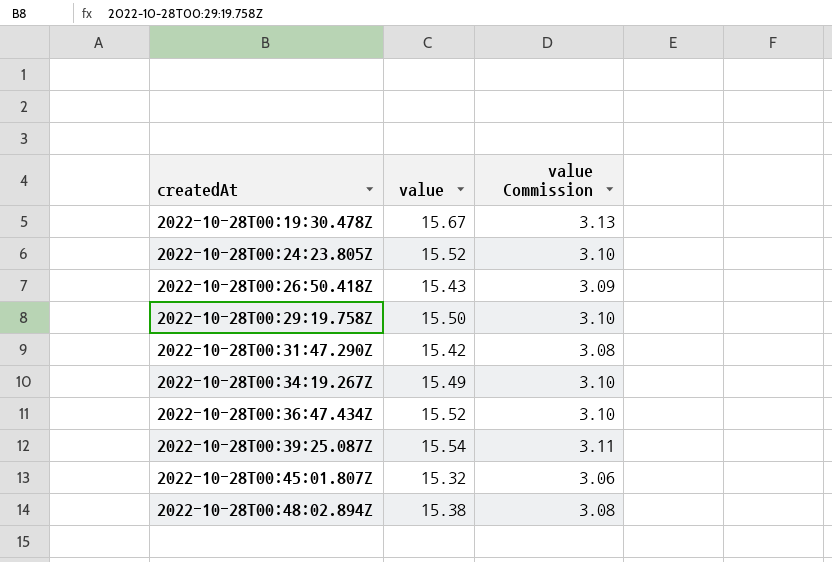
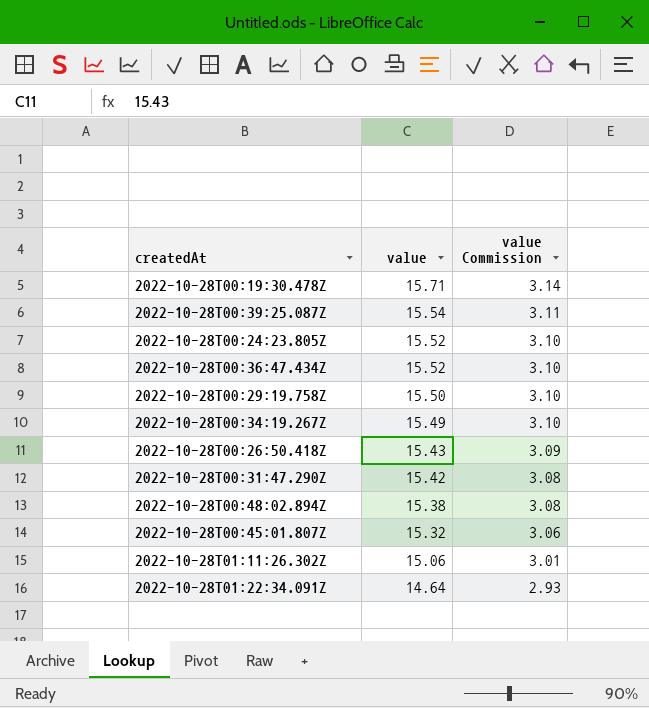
row order: createdAt ascending -> value descending
2022-10-28T00:19:30.478Z | value: 15.67 -> 15.71
2022-10-28T00:19:30.478Z | value Commission: 3.13 -> 3.14
row 2022-10-28T01:11:26.302Z: none -> 15.06 | 3.01
row 2022-10-28T01:22:34.091Z: none -> 14.64 | 2.93

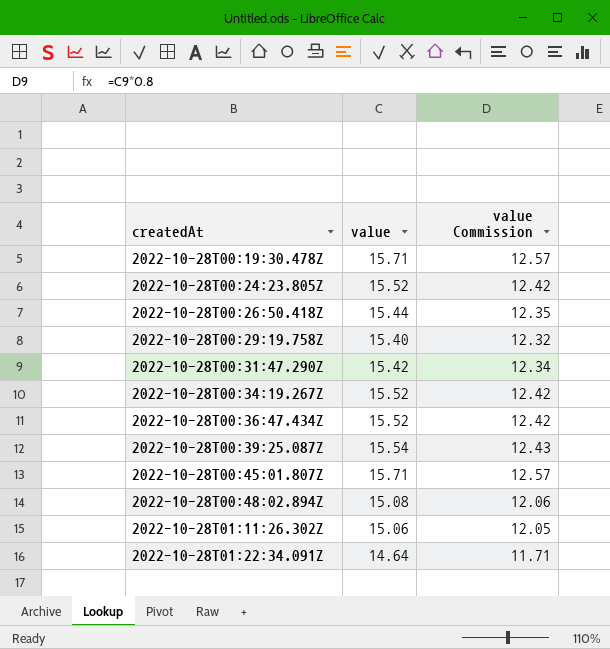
row order: value descending -> createdAt ascending
column value Commission | formula: [value] * 0.2 -> [value] * 0.8
2022-10-28T00:26:50.418Z | value: 15.43 -> 15.44
2022-10-28T00:29:19.758Z | value: 15.50 -> 15.40
2022-10-28T00:34:19.267Z | value: 15.49 -> 15.52
2022-10-28T00:45:01.807Z | value: 15.32 -> 15.71
2022-10-28T00:48:02.894Z | value: 15.38 -> 15.08

